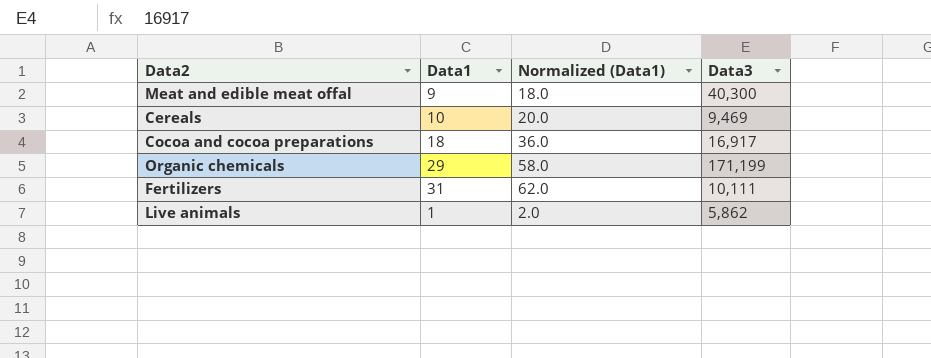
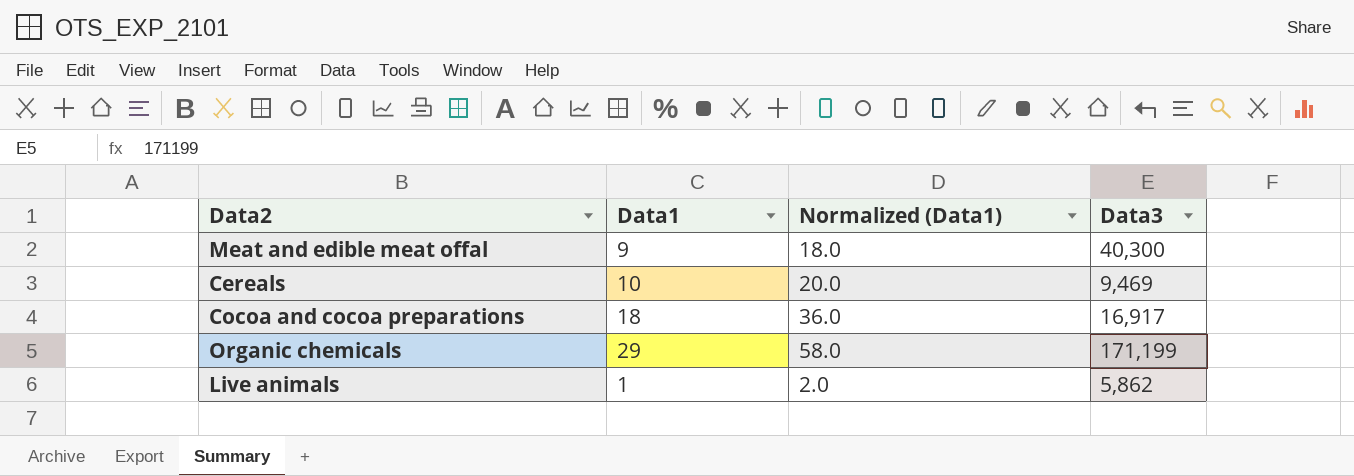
row Fertilizers: 31 | 62.0 | 10,111 -> none

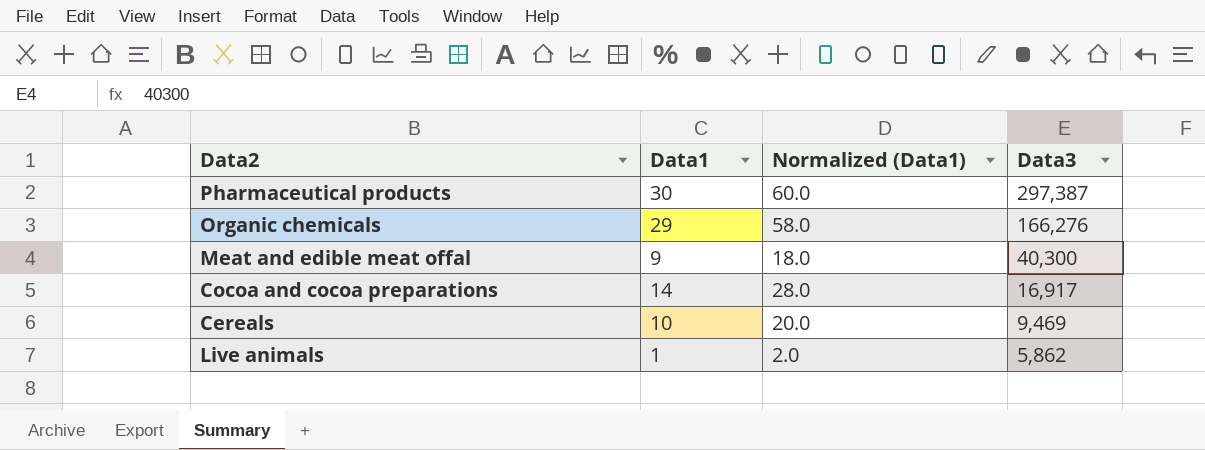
row order: none -> Data3 descending
row Pharmaceutical products: none -> 30 | 60.0 | 297,387
Organic chemicals | Data3: 171,199 -> 166,276
Cocoa and cocoa preparations | Data1: 18 -> 14
Cocoa and cocoa preparations | Normalized (Data1): 36.0 -> 28.0

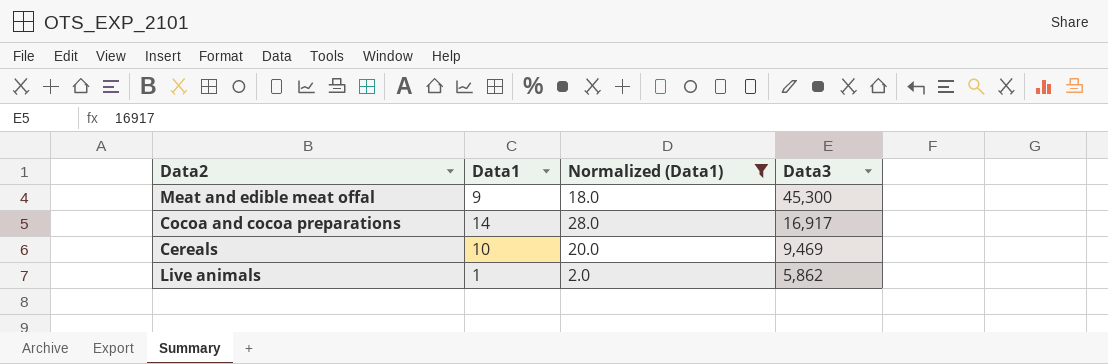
filter: none -> Normalized (Data1) <= 28.0
Meat and edible meat offal | Data3: 40,300 -> 45,300

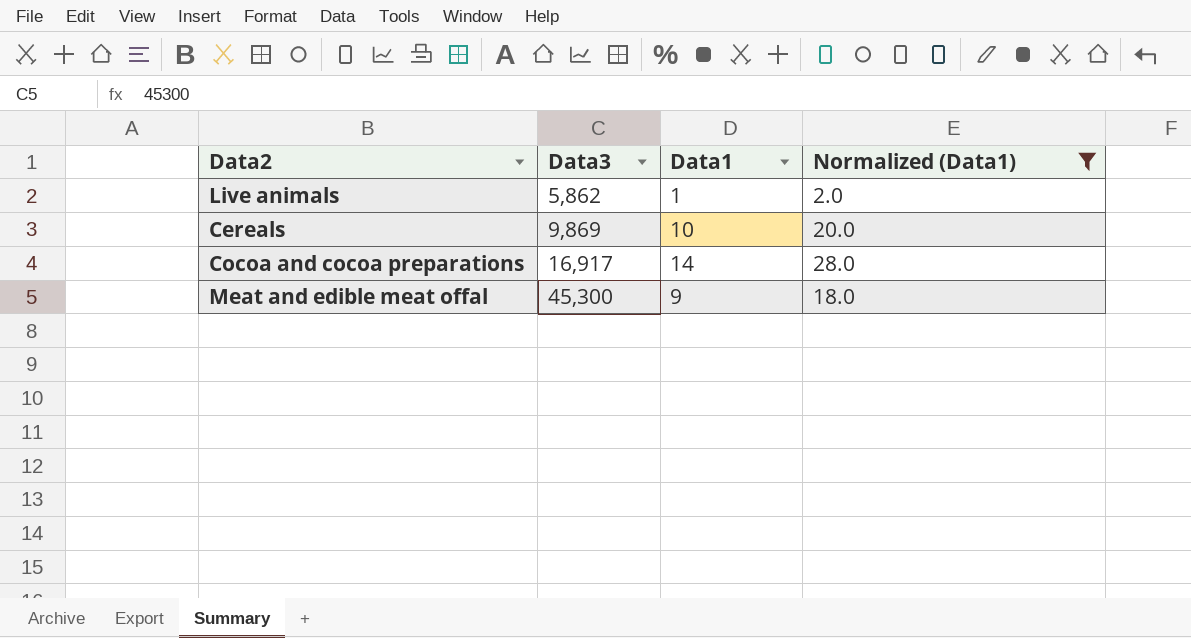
row order: Data3 descending -> Data3 ascending
column Data3 | position: 4 -> 2
Cereals | Data3: 9,469 -> 9,869

